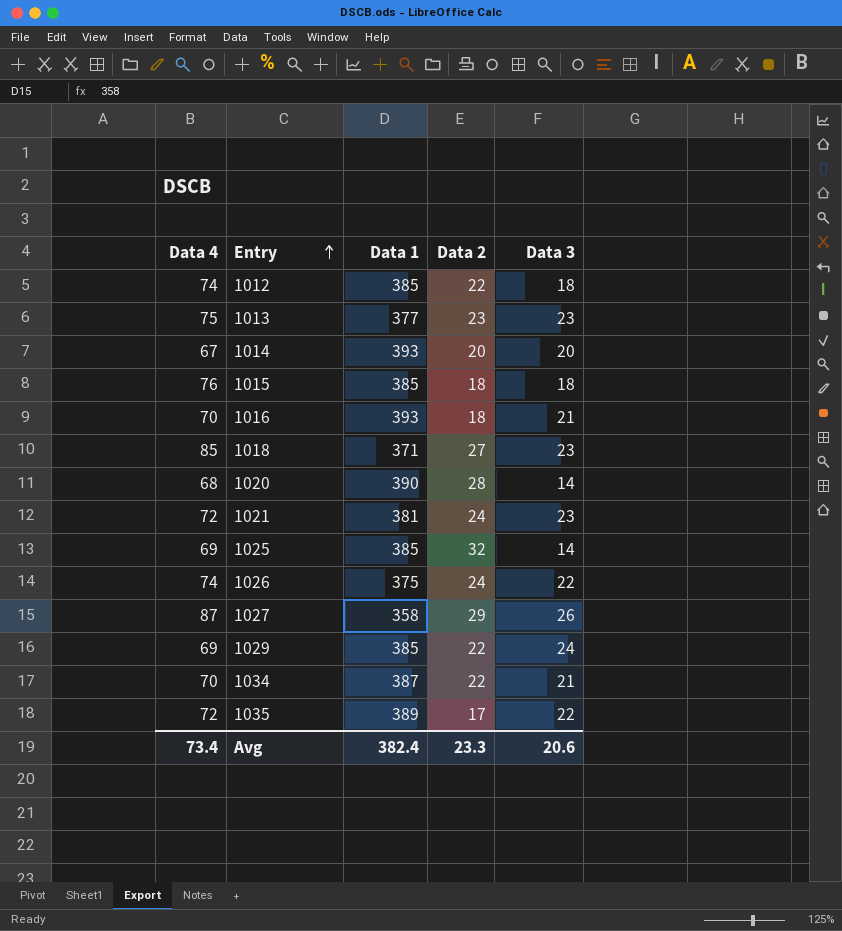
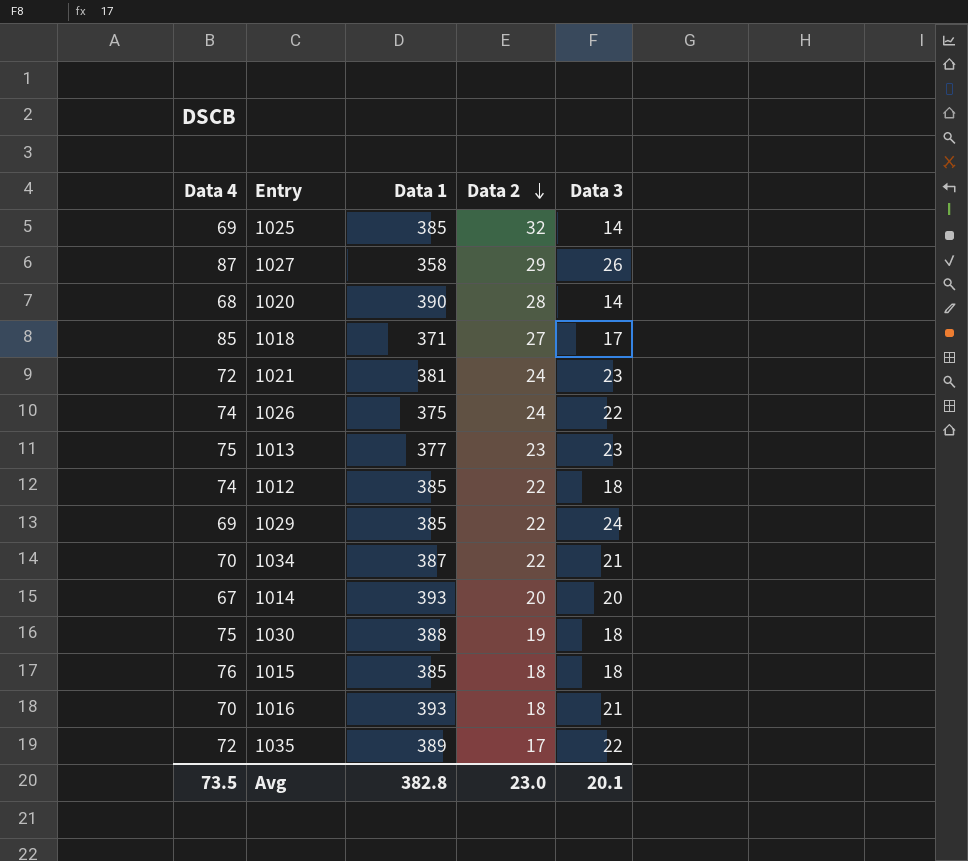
row order: Entry ascending -> Data 2 descending
1018 | Data 3: 23 -> 17
row 1030: none -> 75 | 388 | 19 | 18
Avg | Data 4: 73.4 -> 73.5
Avg | Data 1: 382.4 -> 382.8
Avg | Data 2: 23.3 -> 23.0
Avg | Data 3: 20.6 -> 20.1

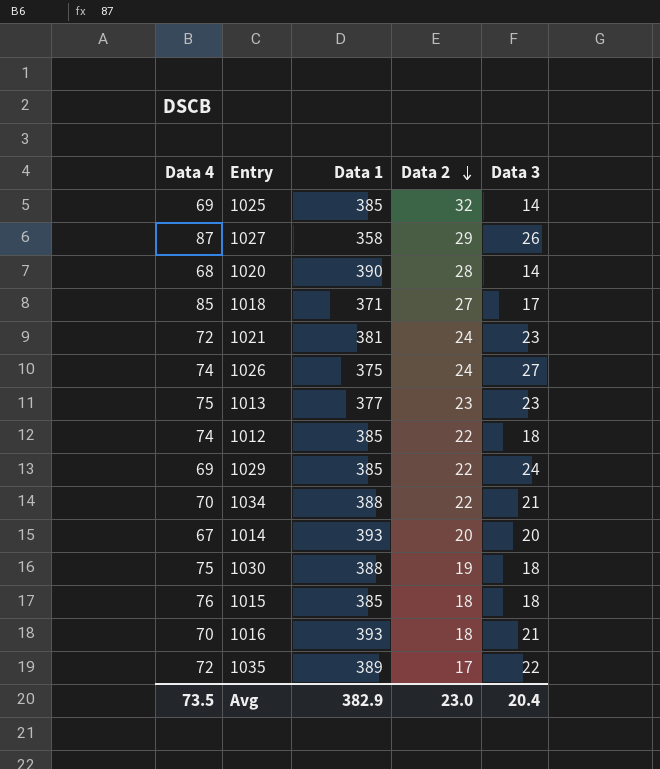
1026 | Data 3: 22 -> 27
1034 | Data 1: 387 -> 388
Avg | Data 1: 382.8 -> 382.9
Avg | Data 3: 20.1 -> 20.4

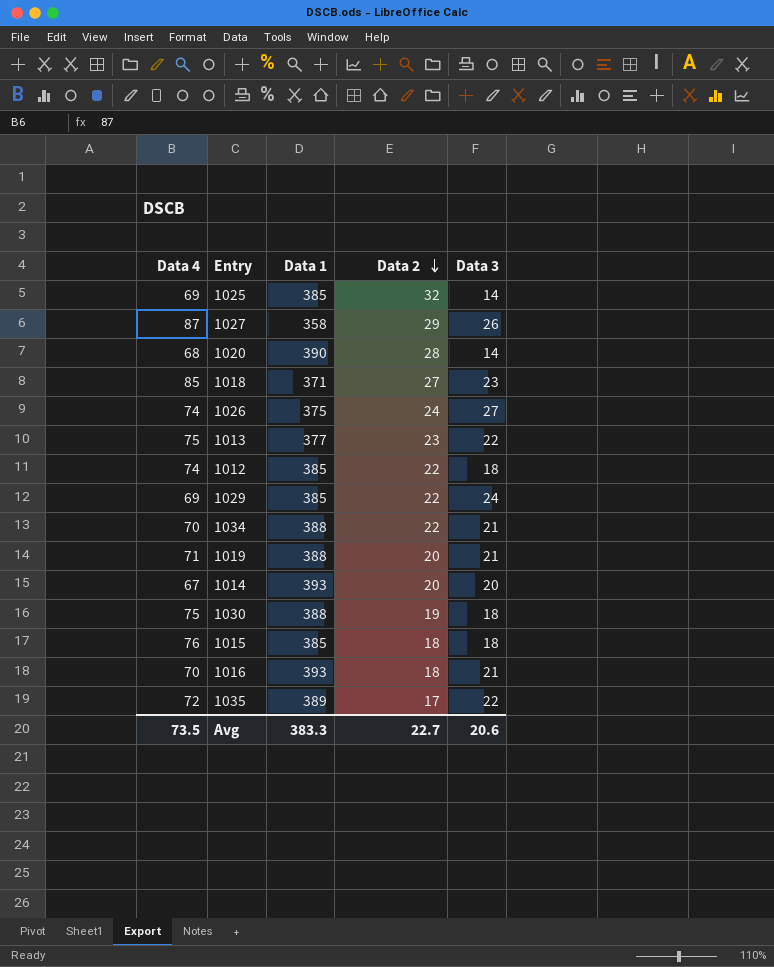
row 1021: 72 | 381 | 24 | 23 -> none
1018 | Data 3: 17 -> 23
1013 | Data 3: 23 -> 22
row 1019: none -> 71 | 388 | 20 | 21
Avg | Data 1: 382.9 -> 383.3
Avg | Data 2: 23.0 -> 22.7
Avg | Data 3: 20.4 -> 20.6

